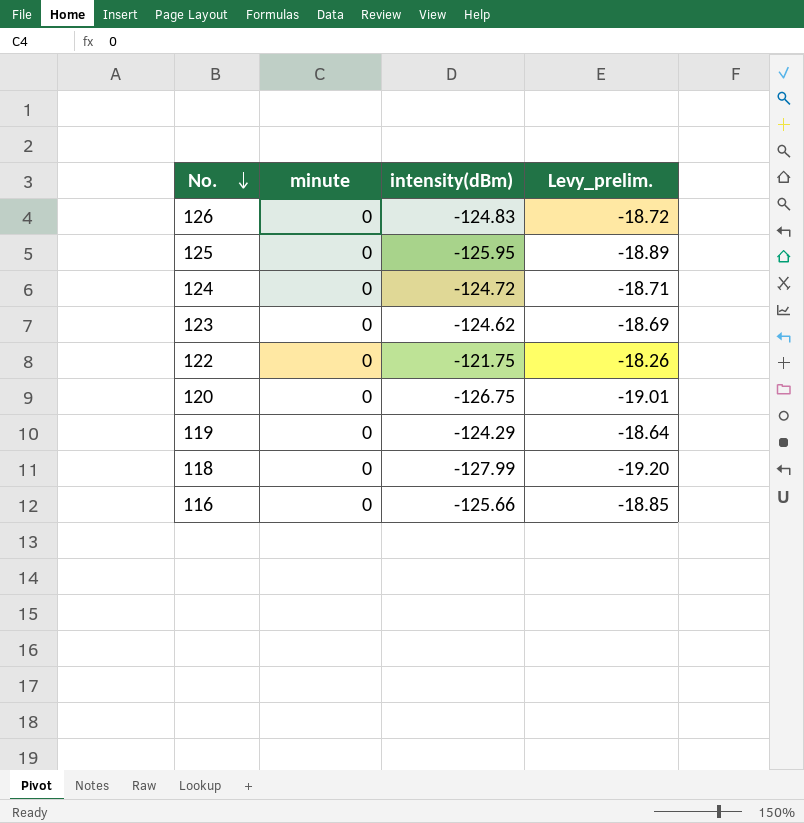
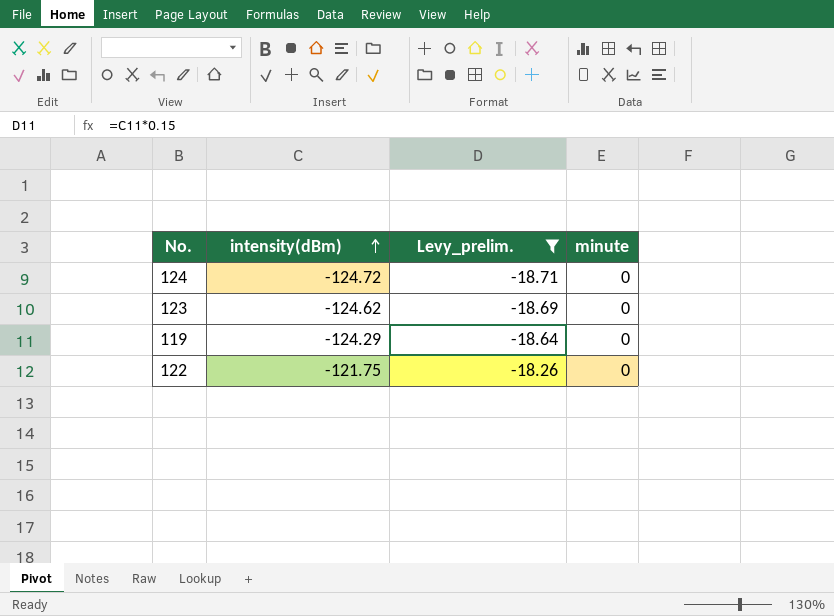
filter: none -> Levy_prelim. >= -18.71
row order: No. descending -> intensity(dBm) ascending
column minute | position: 2 -> 4

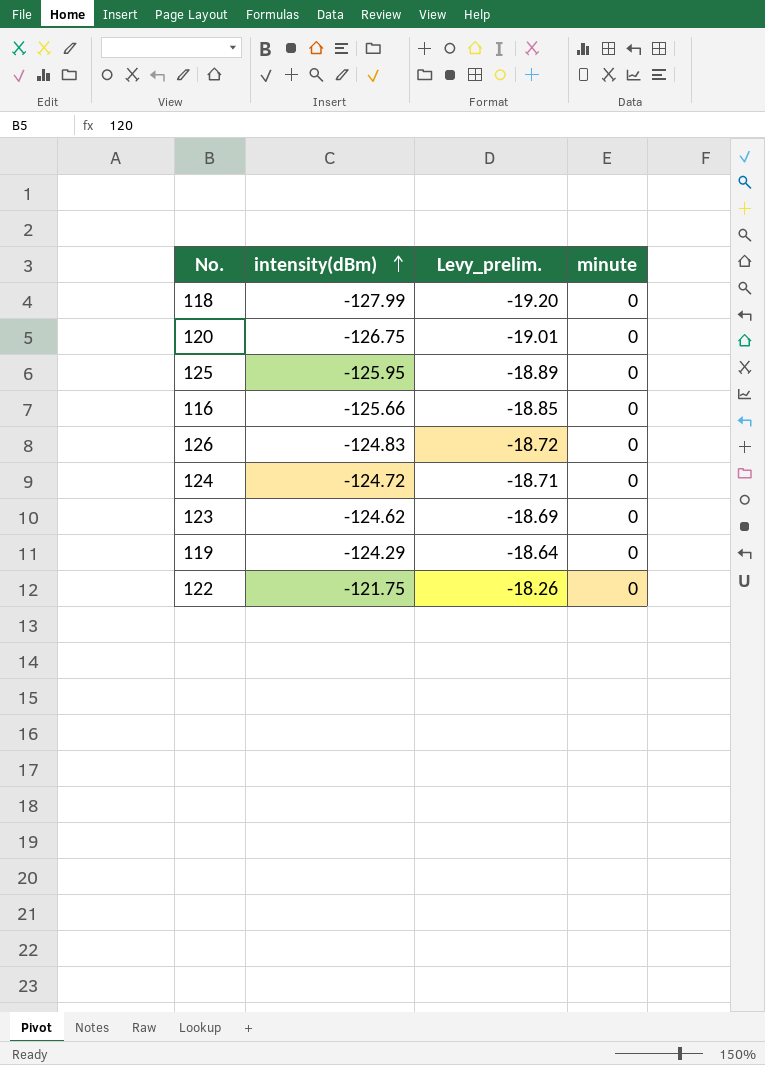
filter: Levy_prelim. >= -18.71 -> none

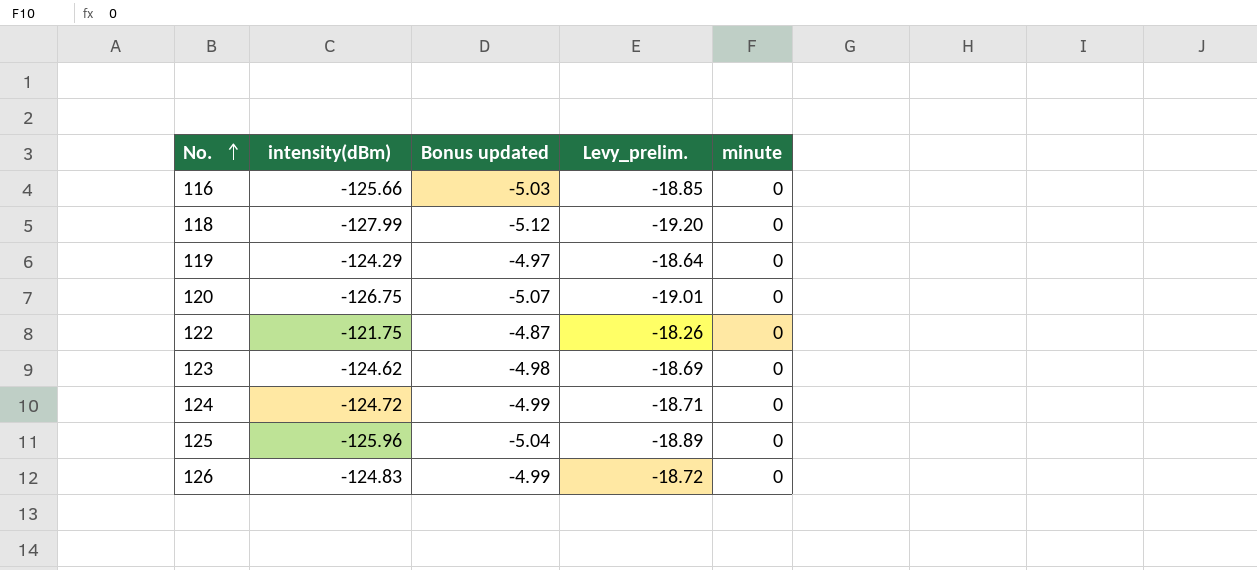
row order: intensity(dBm) ascending -> No. ascending
column Bonus updated | formula: none -> [intensity(dBm)] * 0.04
125 | intensity(dBm): -125.95 -> -125.96

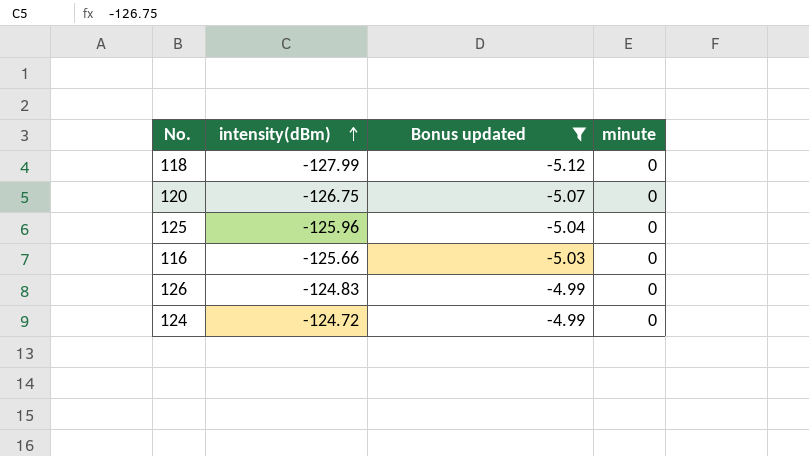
filter: none -> Bonus updated <= -4.99
row order: No. ascending -> intensity(dBm) ascending
column Levy_prelim. | formula: [intensity(dBm)] * 0.15 -> none

